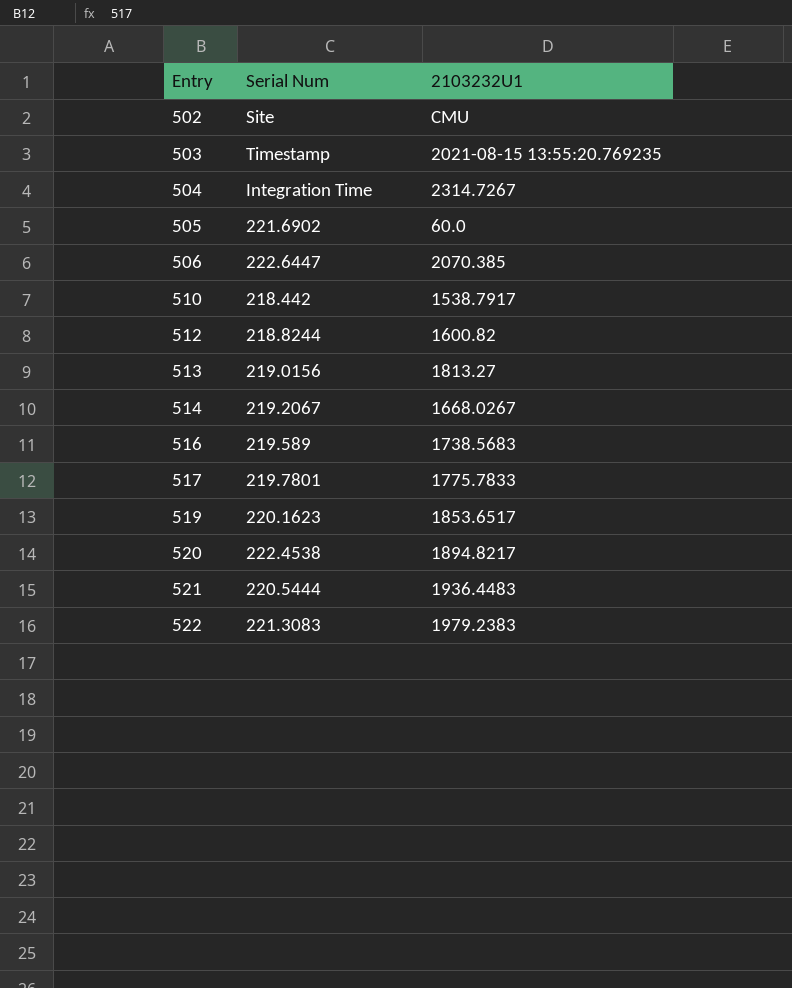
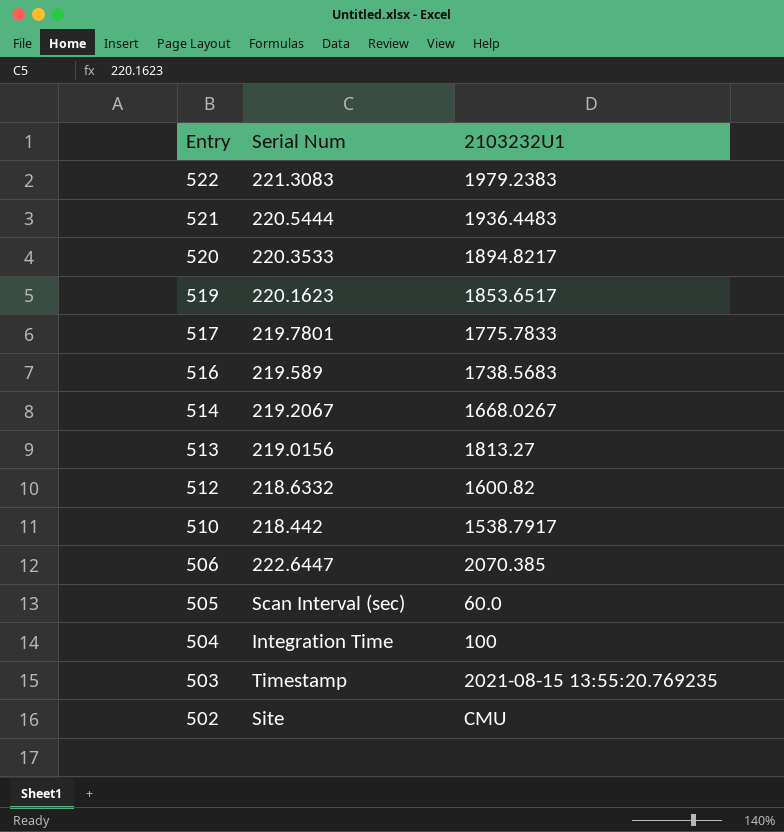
row order: Entry ascending -> Entry descending
520 | Serial Num: 222.4538 -> 220.3533
512 | Serial Num: 218.8244 -> 218.6332
505 | Serial Num: 221.6902 -> Scan Interval (sec)
504 | 2103232U1: 2314.7267 -> 100

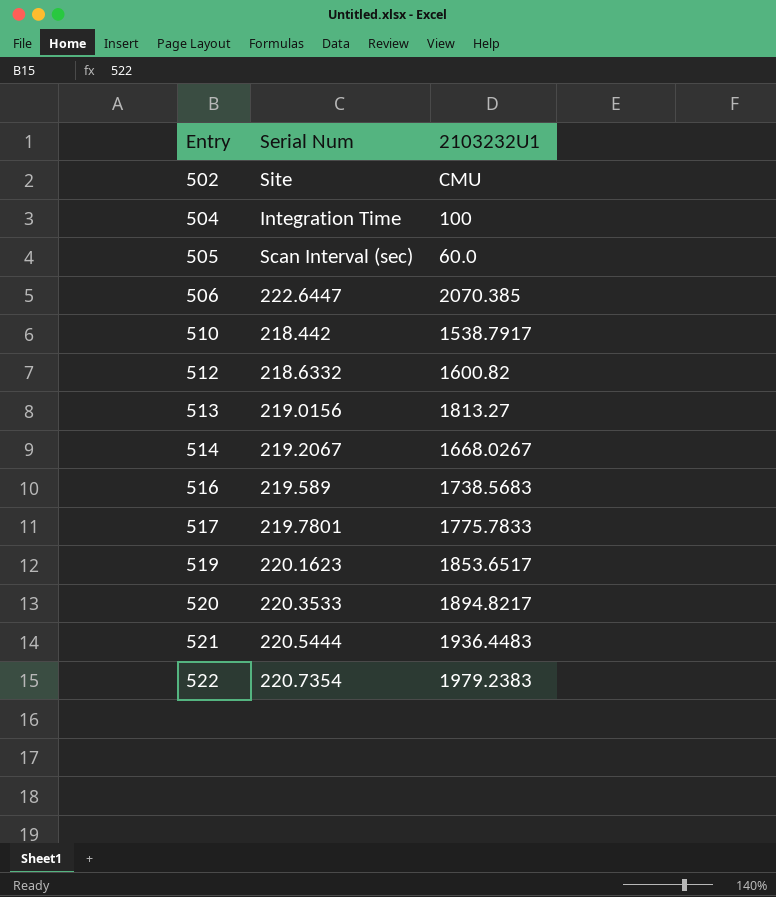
row order: Entry descending -> Entry ascending
row 503: Timestamp | 2021-08-15 13:55:20.769235 -> none
522 | Serial Num: 221.3083 -> 220.7354

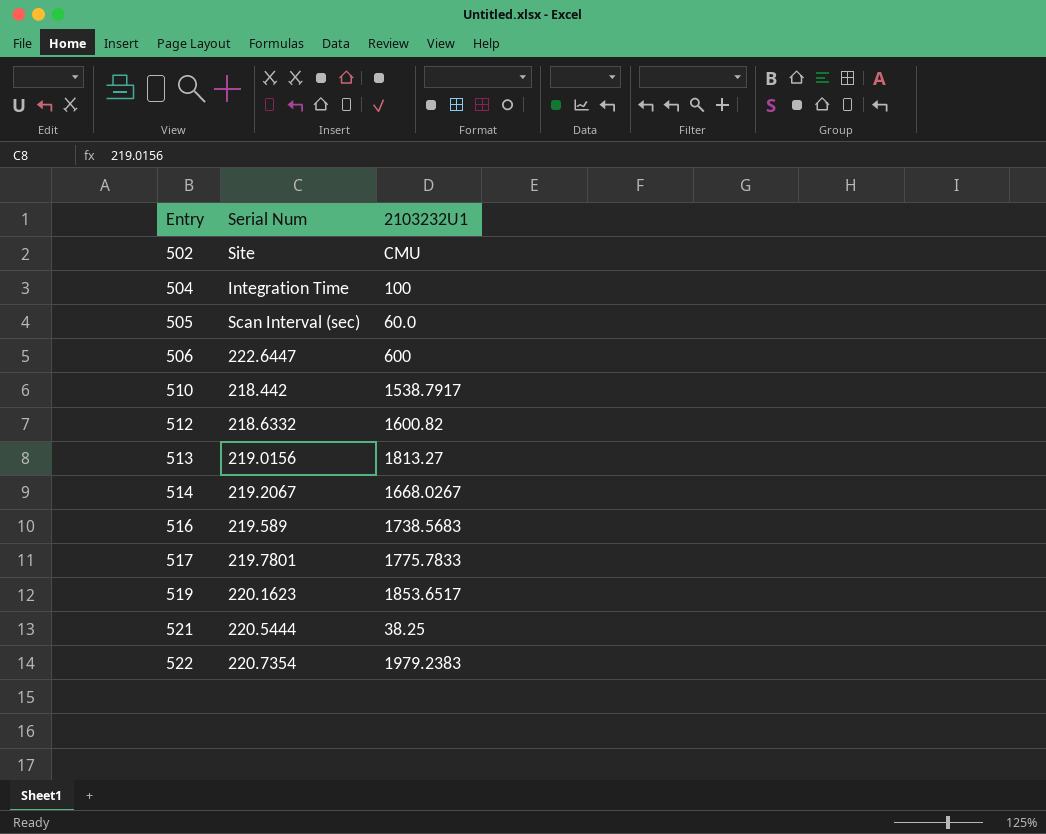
row 520: 220.3533 | 1894.8217 -> none
506 | 2103232U1: 2070.385 -> 600
521 | 2103232U1: 1936.4483 -> 38.25

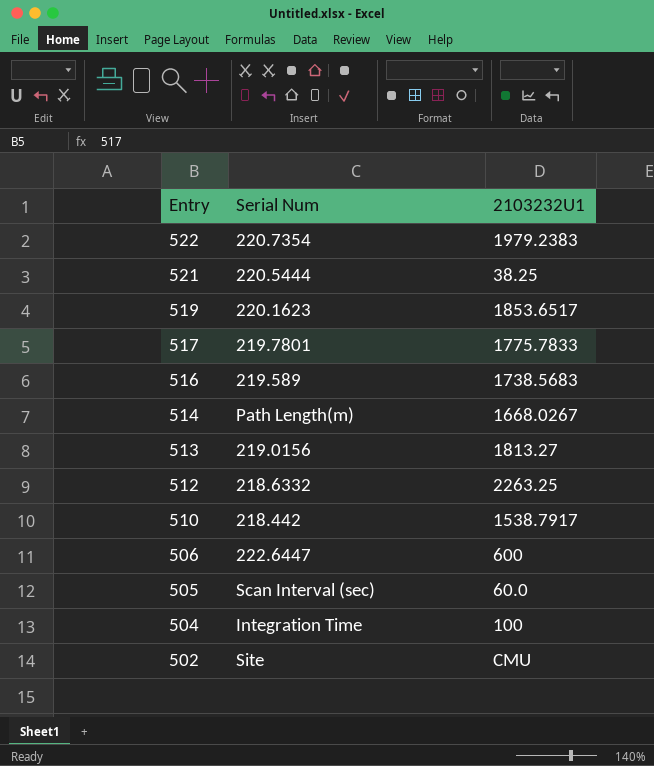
row order: Entry ascending -> Entry descending
514 | Serial Num: 219.2067 -> Path Length(m)
512 | 2103232U1: 1600.82 -> 2263.25

